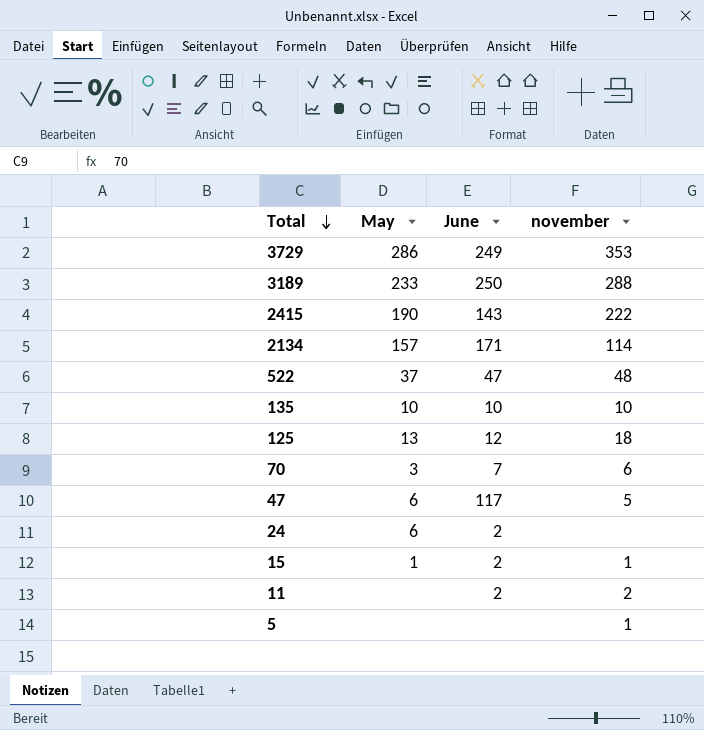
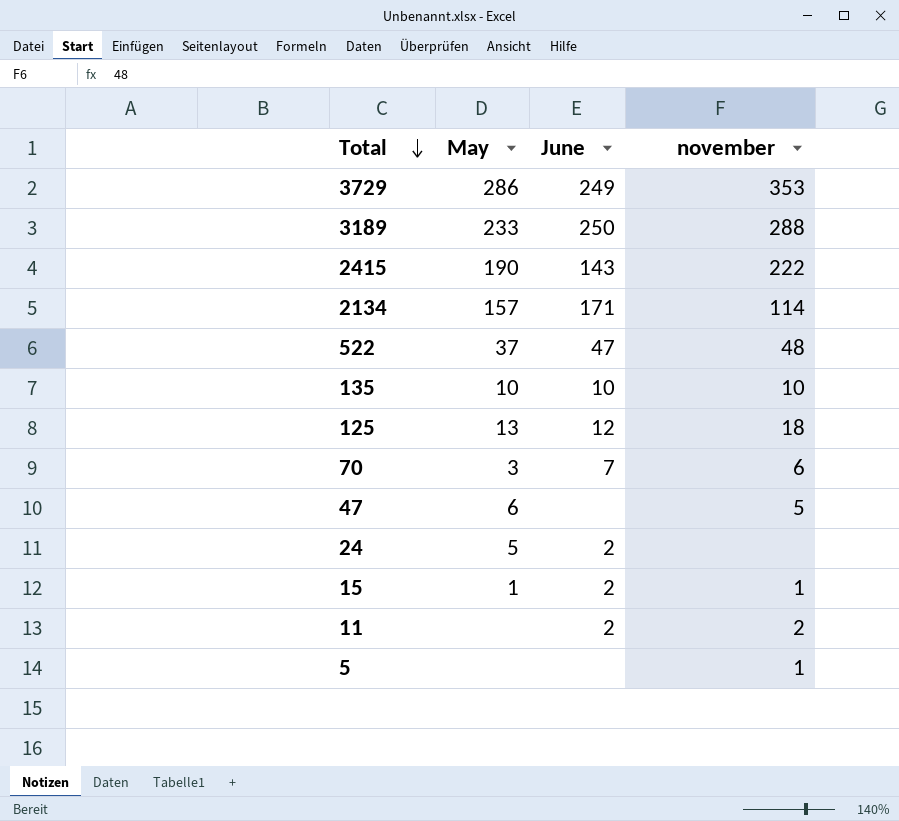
47 | June: 117 -> none
24 | May: 6 -> 5

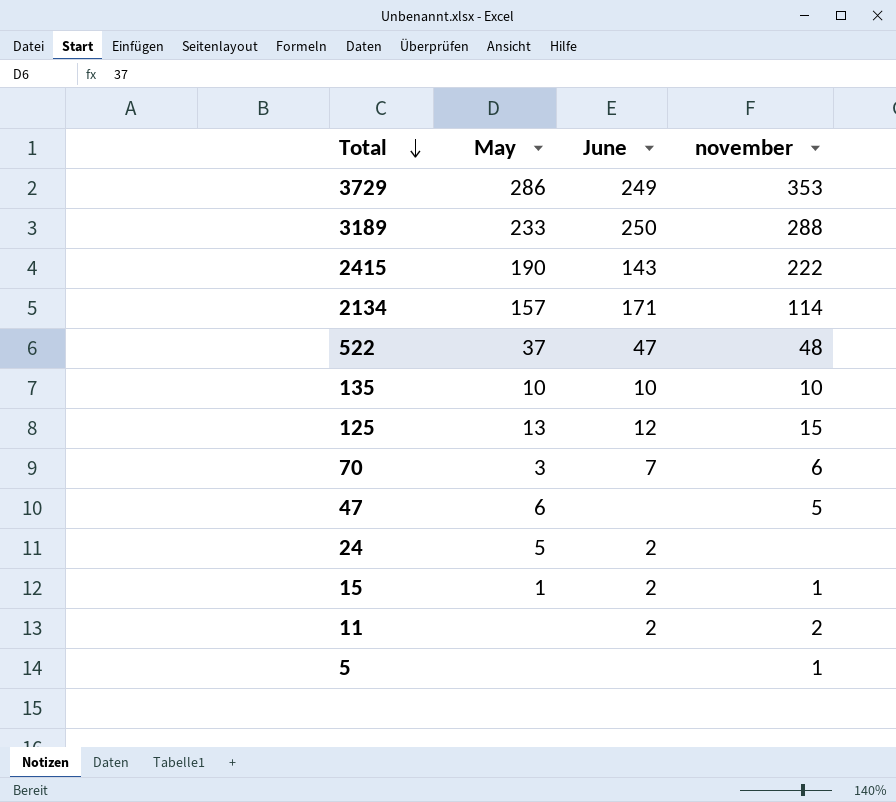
125 | november: 18 -> 15

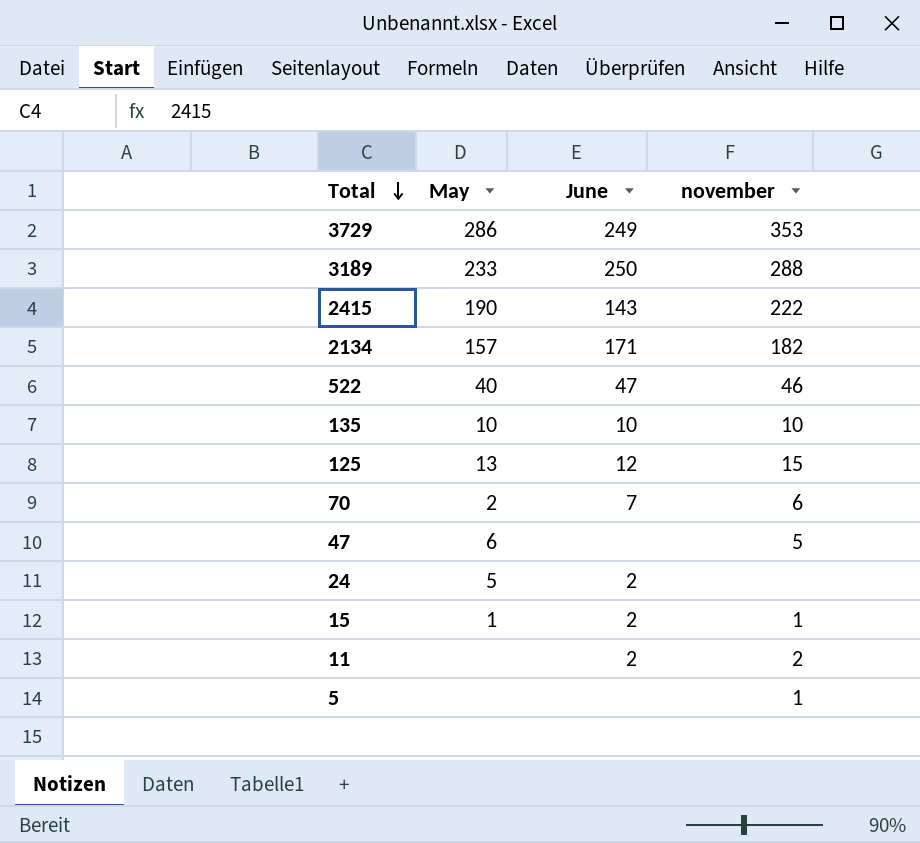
2134 | november: 114 -> 182
522 | May: 37 -> 40
522 | november: 48 -> 46
70 | May: 3 -> 2

